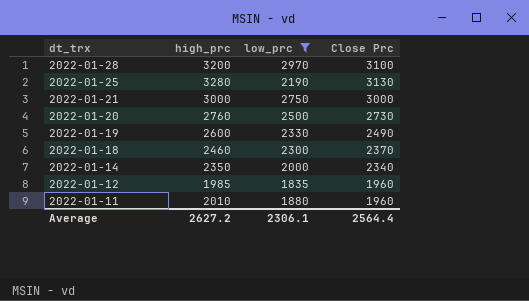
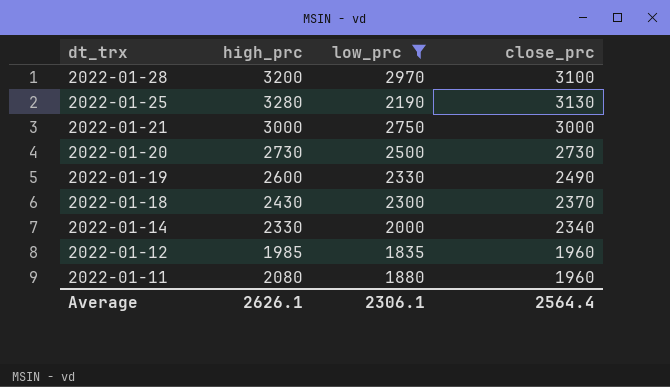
column name: Close Prc -> close_prc
2022-01-20 | high_prc: 2760 -> 2730
2022-01-18 | high_prc: 2460 -> 2430
2022-01-14 | high_prc: 2350 -> 2330
2022-01-11 | high_prc: 2010 -> 2080
Average | high_prc: 2627.2 -> 2626.1

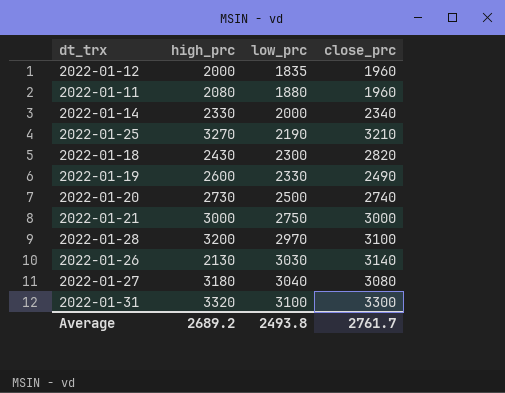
filter: low_prc <= 2970 -> none
row order: dt_trx descending -> low_prc ascending
2022-01-12 | high_prc: 1985 -> 2000
2022-01-25 | high_prc: 3280 -> 3270
2022-01-25 | close_prc: 3130 -> 3210
2022-01-18 | close_prc: 2370 -> 2820
2022-01-20 | close_prc: 2730 -> 2740
Average | high_prc: 2626.1 -> 2689.2
Average | low_prc: 2306.1 -> 2493.8
Average | close_prc: 2564.4 -> 2761.7

